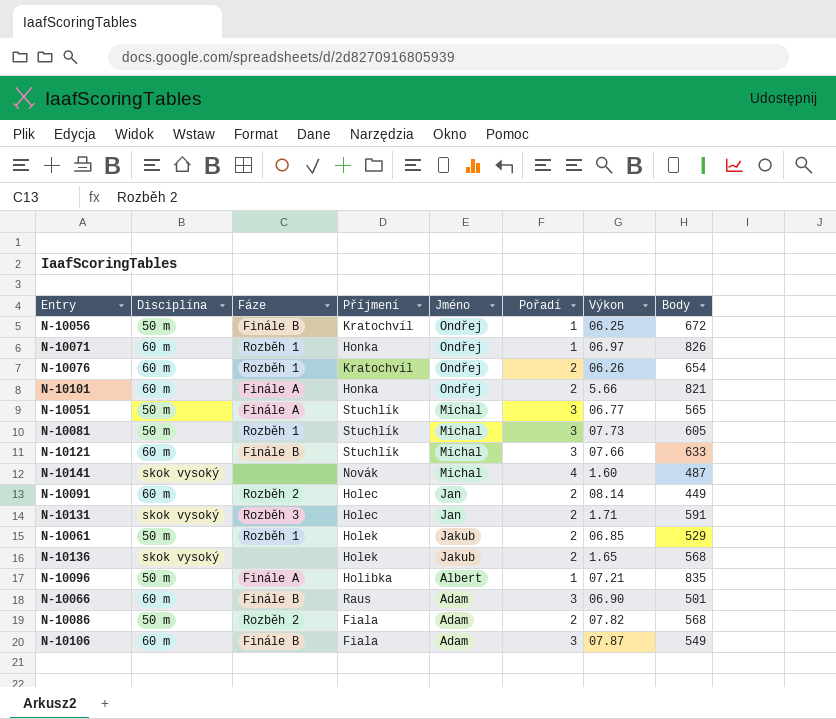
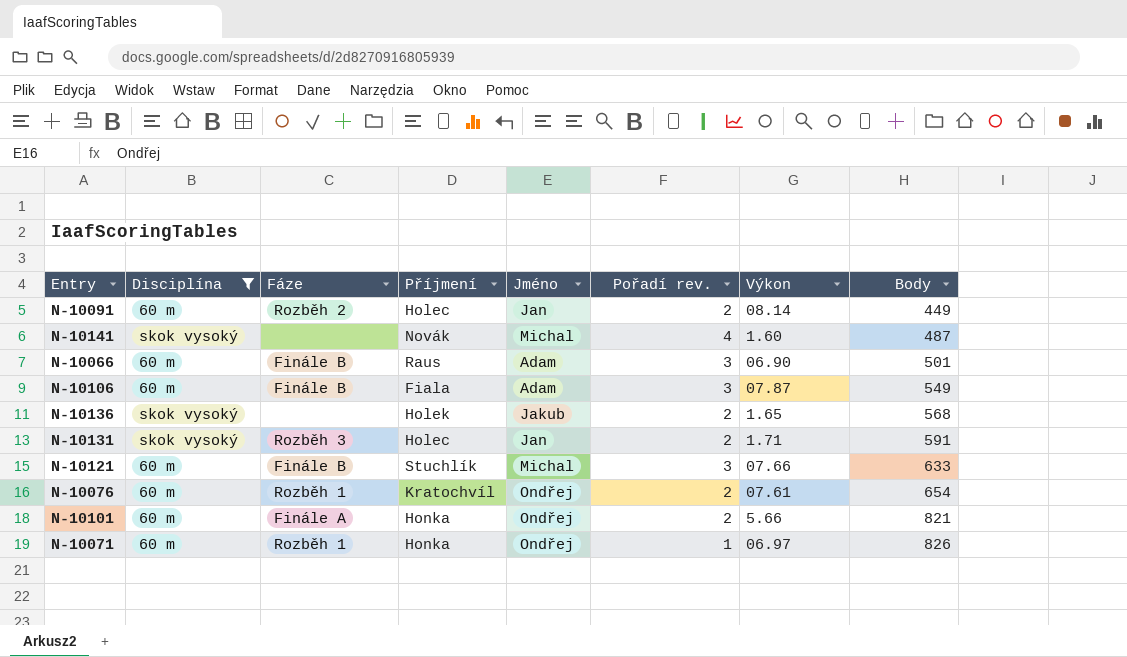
filter: none -> Disciplína != 50 m
row order: Jméno descending -> Body ascending
column name: Pořadí -> Pořadí rev.
N-10076 | Výkon: 06.26 -> 07.61

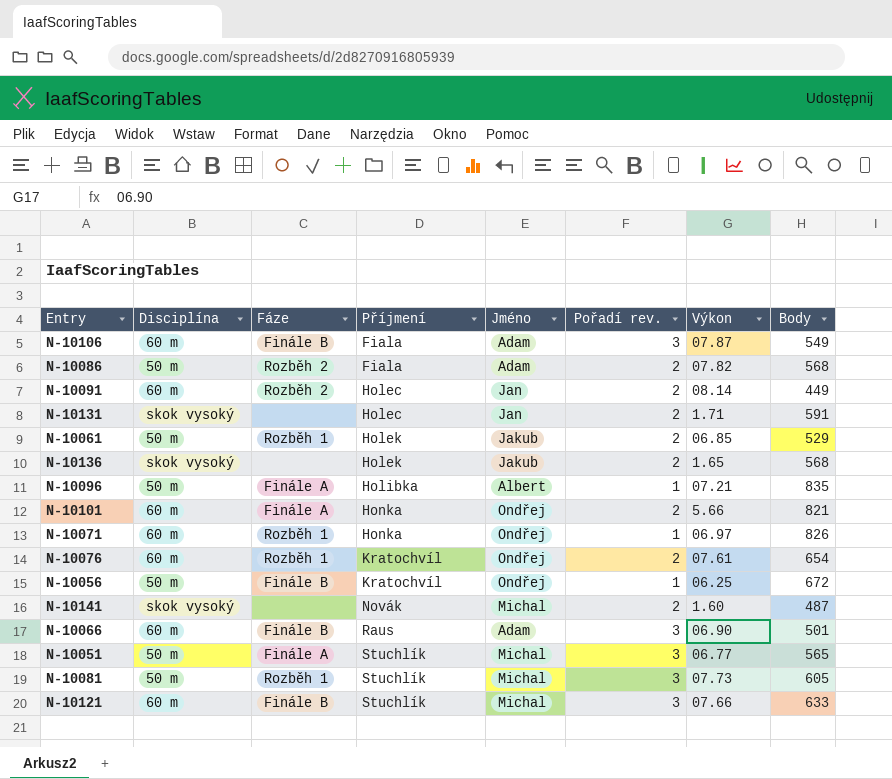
filter: Disciplína != 50 m -> none
row order: Body ascending -> Příjmení ascending
N-10131 | Fáze: Rozběh 3 -> none
N-10141 | Pořadí rev.: 4 -> 2

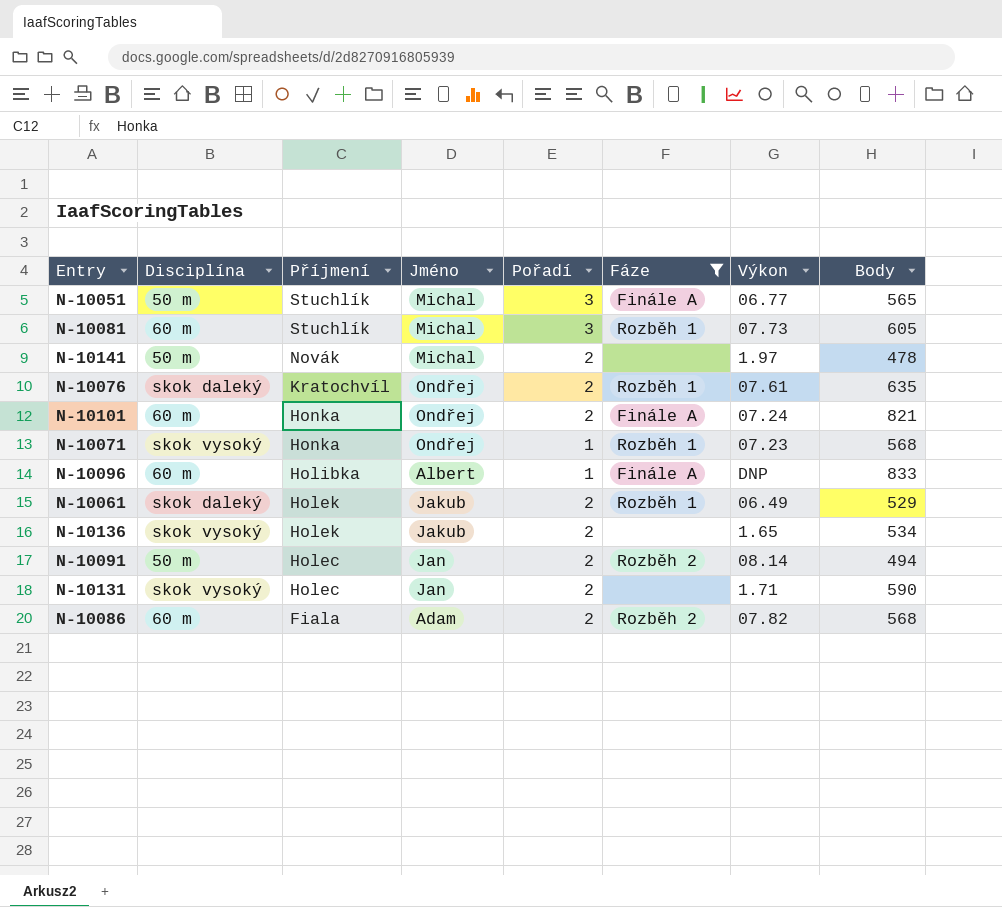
filter: none -> Fáze != Finále B
row order: Příjmení ascending -> Příjmení descending
column name: Pořadí rev. -> Pořadí
column Fáze | position: 3 -> 6
N-10081 | Disciplína: 50 m -> 60 m
N-10141 | Disciplína: skok vysoký -> 50 m
N-10141 | Výkon: 1.60 -> 1.97
N-10141 | Body: 487 -> 478
N-10076 | Disciplína: 60 m -> skok daleký
N-10076 | Body: 654 -> 635
N-10101 | Výkon: 5.66 -> 07.24
N-10071 | Disciplína: 60 m -> skok vysoký
N-10071 | Výkon: 06.97 -> 07.23
N-10071 | Body: 826 -> 568
N-10096 | Disciplína: 50 m -> 60 m
N-10096 | Výkon: 07.21 -> DNP
N-10096 | Body: 835 -> 833
N-10061 | Disciplína: 50 m -> skok daleký
N-10061 | Výkon: 06.85 -> 06.49
N-10136 | Body: 568 -> 534
N-10091 | Disciplína: 60 m -> 50 m
N-10091 | Body: 449 -> 494
N-10131 | Body: 591 -> 590
N-10086 | Disciplína: 50 m -> 60 m

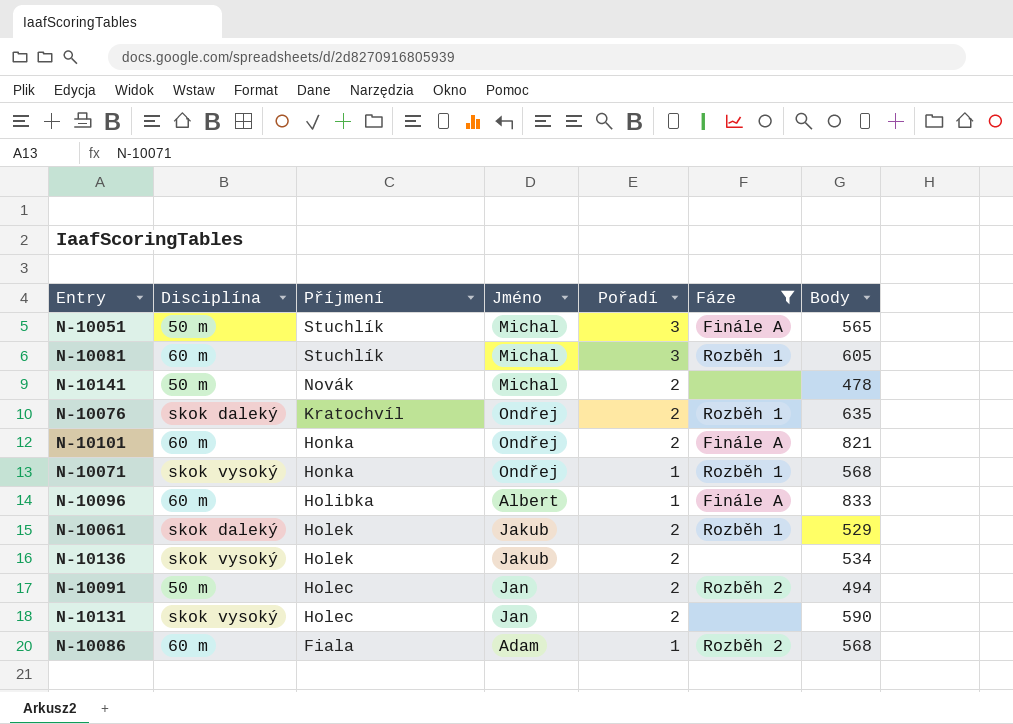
column Výkon | position: 7 -> none
N-10086 | Pořadí: 2 -> 1

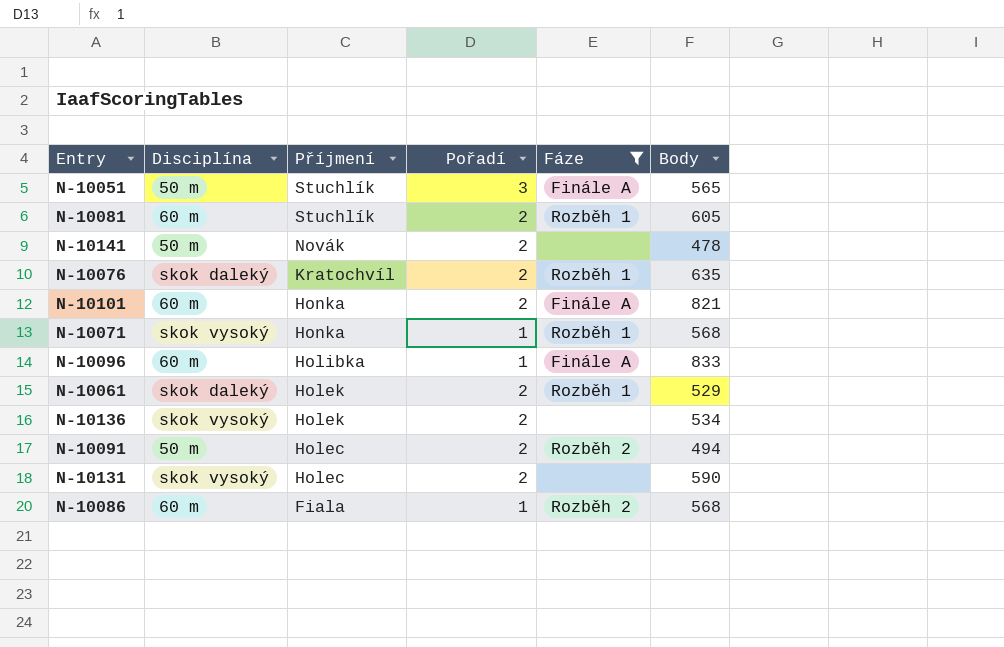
column Jméno | position: 4 -> none
N-10081 | Pořadí: 3 -> 2

